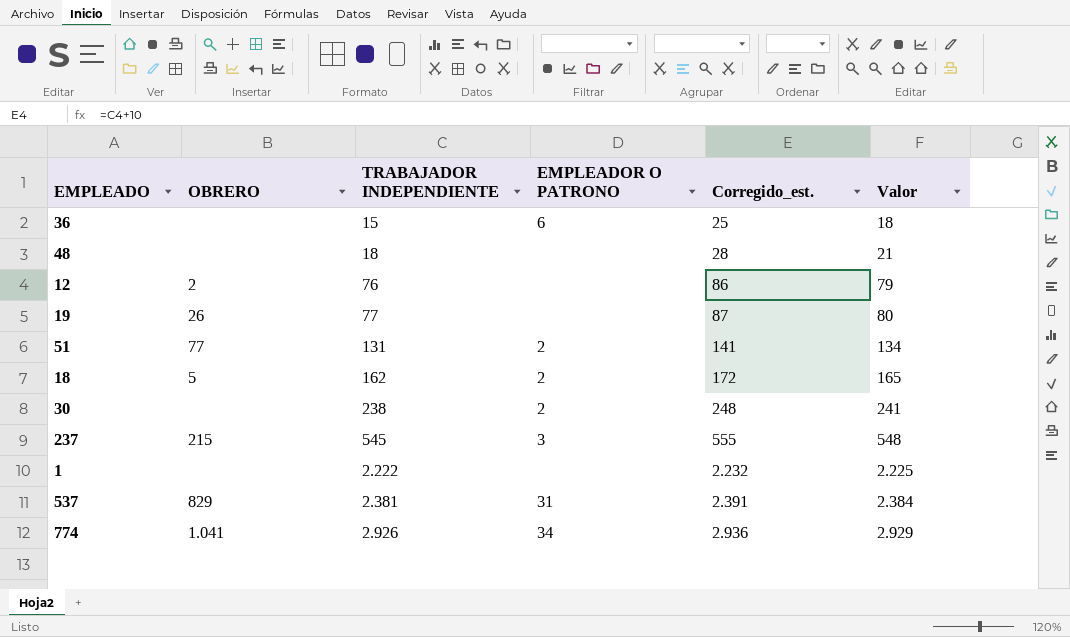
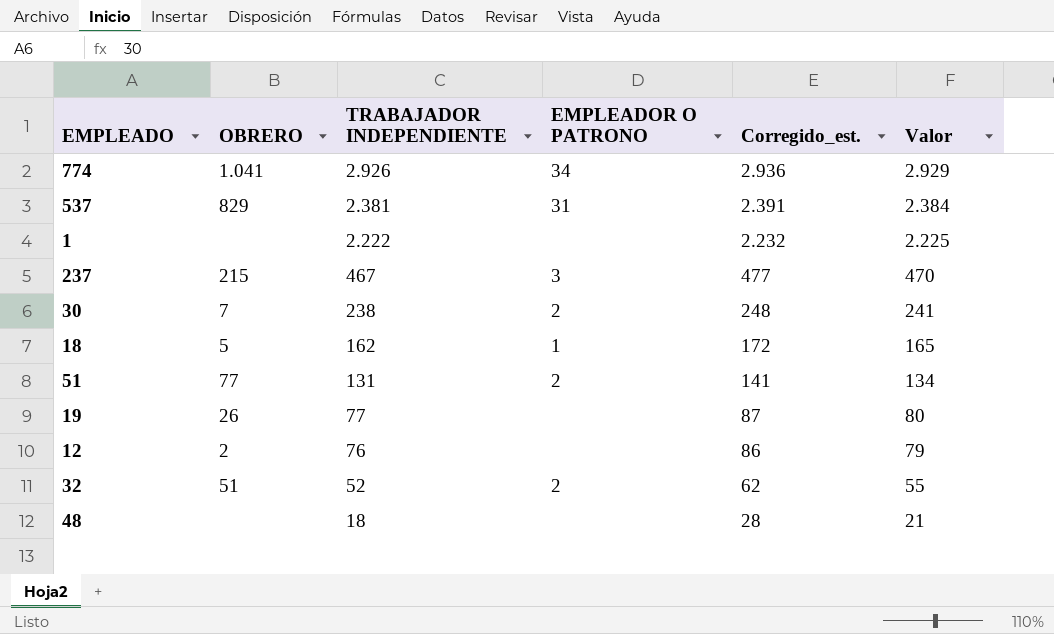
row order: TRABAJADOR INDEPENDIENTE ascending -> TRABAJADOR INDEPENDIENTE descending
row 36: none | 15 | 6 | 25 | 18 -> none
237 | TRABAJADOR INDEPENDIENTE: 545 -> 467
237 | Corregido_est.: 555 -> 477
237 | Valor: 548 -> 470
30 | OBRERO: none -> 7
18 | EMPLEADOR O PATRONO: 2 -> 1
row 32: none -> 51 | 52 | 2 | 62 | 55

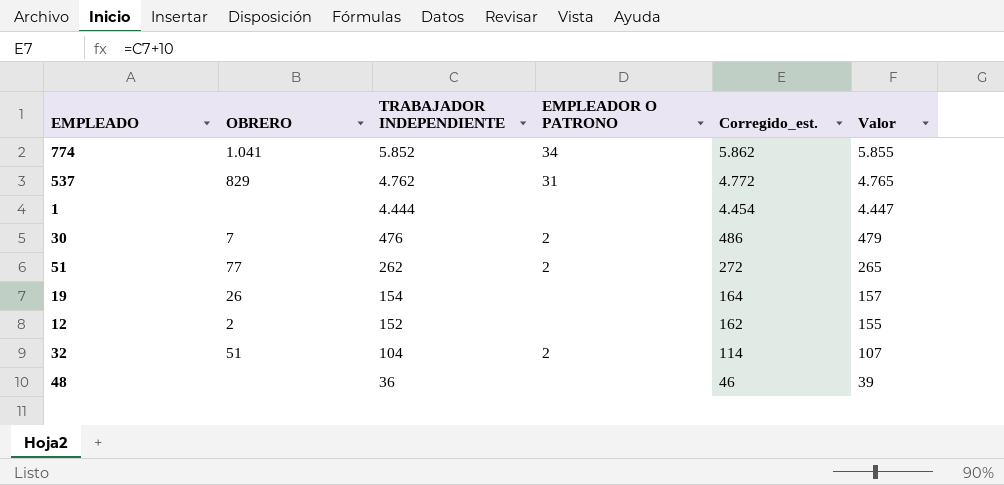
row 237: 215 | 467 | 3 | 477 | 470 -> none
row 18: 5 | 162 | 1 | 172 | 165 -> none
774 | TRABAJADOR INDEPENDIENTE: 2.926 -> 5.852
774 | Corregido_est.: 2.936 -> 5.862
774 | Valor: 2.929 -> 5.855
537 | TRABAJADOR INDEPENDIENTE: 2.381 -> 4.762
537 | Corregido_est.: 2.391 -> 4.772
537 | Valor: 2.384 -> 4.765
1 | TRABAJADOR INDEPENDIENTE: 2.222 -> 4.444
1 | Corregido_est.: 2.232 -> 4.454
1 | Valor: 2.225 -> 4.447
30 | TRABAJADOR INDEPENDIENTE: 238 -> 476
30 | Corregido_est.: 248 -> 486
30 | Valor: 241 -> 479
51 | TRABAJADOR INDEPENDIENTE: 131 -> 262
51 | Corregido_est.: 141 -> 272
51 | Valor: 134 -> 265
19 | TRABAJADOR INDEPENDIENTE: 77 -> 154
19 | Corregido_est.: 87 -> 164
19 | Valor: 80 -> 157
12 | TRABAJADOR INDEPENDIENTE: 76 -> 152
12 | Corregido_est.: 86 -> 162
12 | Valor: 79 -> 155
32 | TRABAJADOR INDEPENDIENTE: 52 -> 104
32 | Corregido_est.: 62 -> 114
32 | Valor: 55 -> 107
48 | TRABAJADOR INDEPENDIENTE: 18 -> 36
48 | Corregido_est.: 28 -> 46
48 | Valor: 21 -> 39

